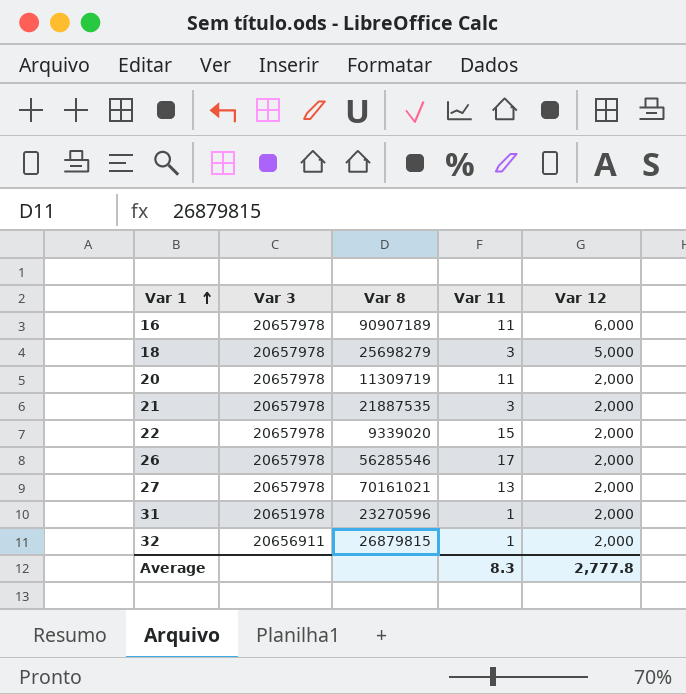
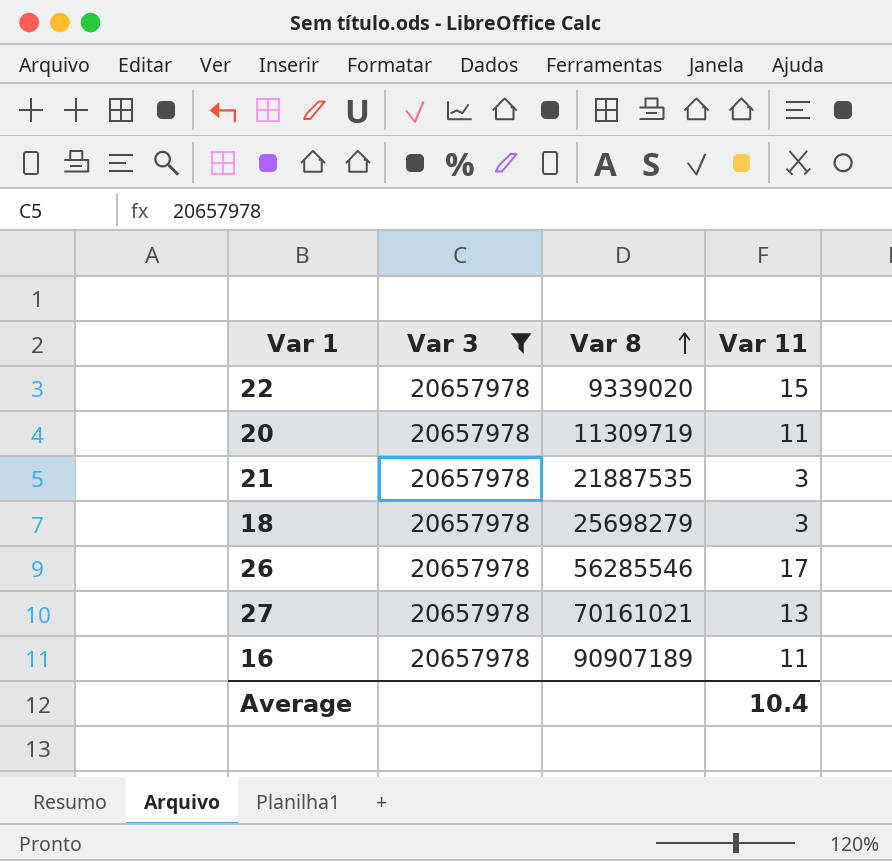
filter: none -> Var 3 = 20657978
row order: Var 1 ascending -> Var 8 ascending
column Var 12 | position: 5 -> none
Average | Var 11: 8.3 -> 10.4

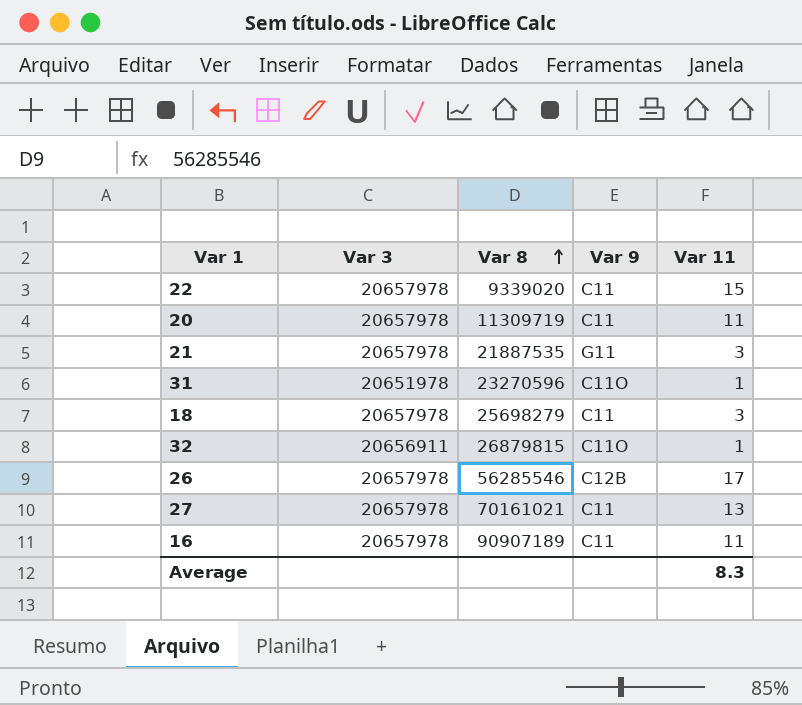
filter: Var 3 = 20657978 -> none
column Var 9 | position: none -> 4
Average | Var 11: 10.4 -> 8.3

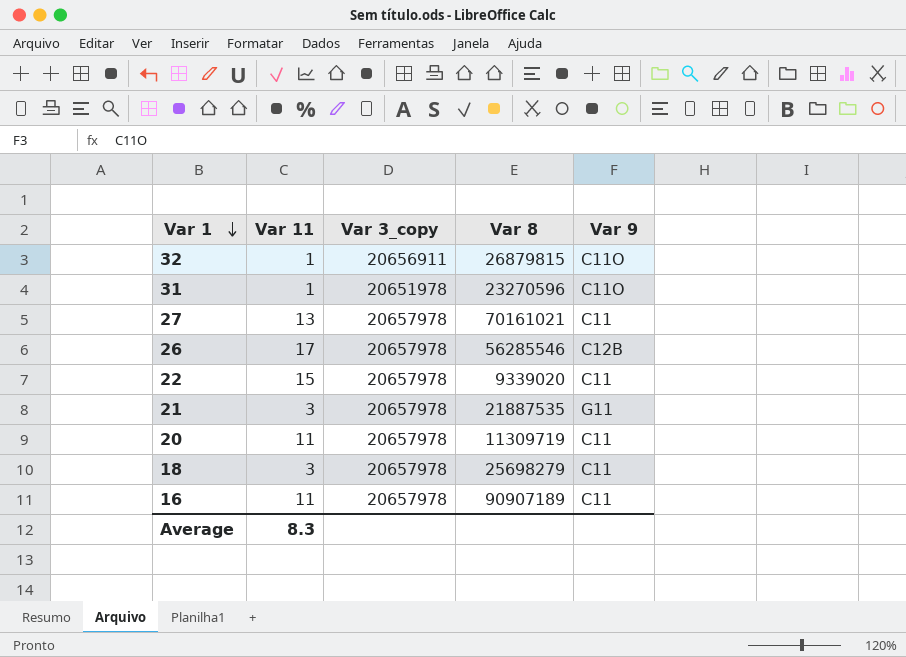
row order: Var 8 ascending -> Var 1 descending
column Var 11 | position: 5 -> 2
column name: Var 3 -> Var 3_copy

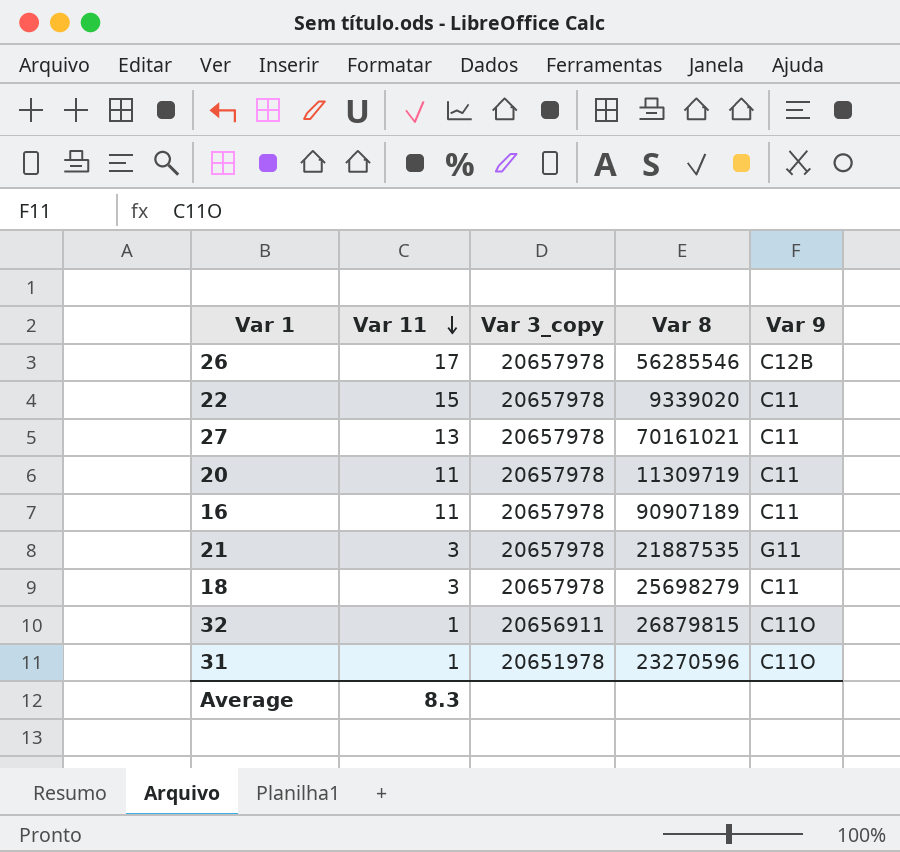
row order: Var 1 descending -> Var 11 descending

